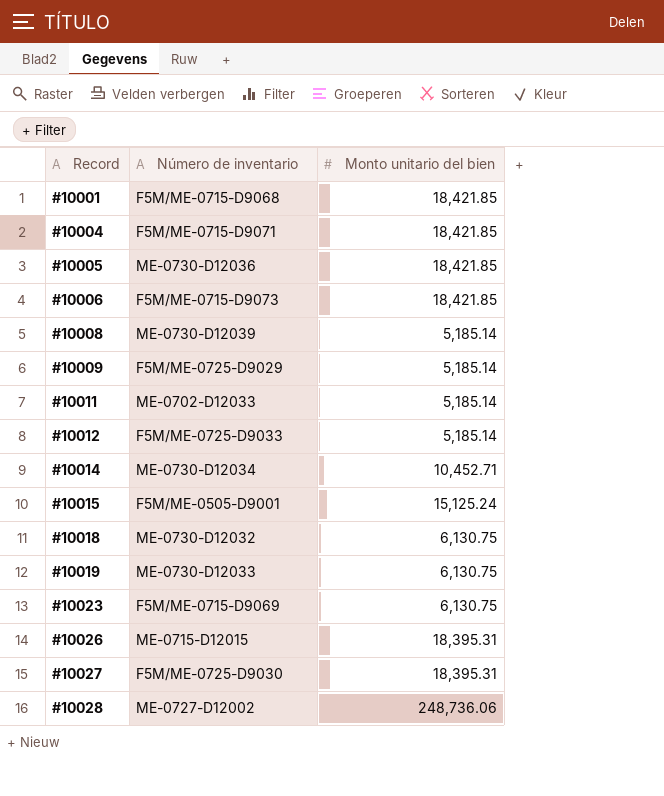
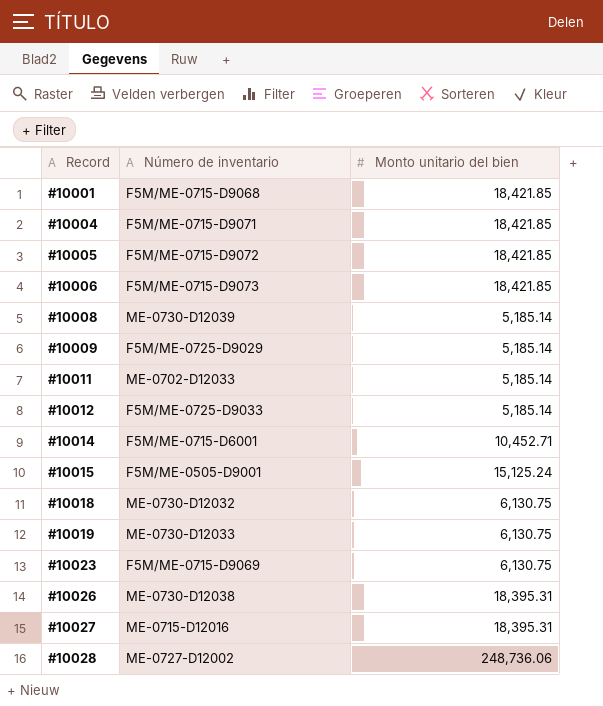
#10005 | Número de inventario: ME-0730-D12036 -> F5M/ME-0715-D9072
#10014 | Número de inventario: ME-0730-D12034 -> F5M/ME-0715-D6001
#10026 | Número de inventario: ME-0715-D12015 -> ME-0730-D12038
#10027 | Número de inventario: F5M/ME-0725-D9030 -> ME-0715-D12016

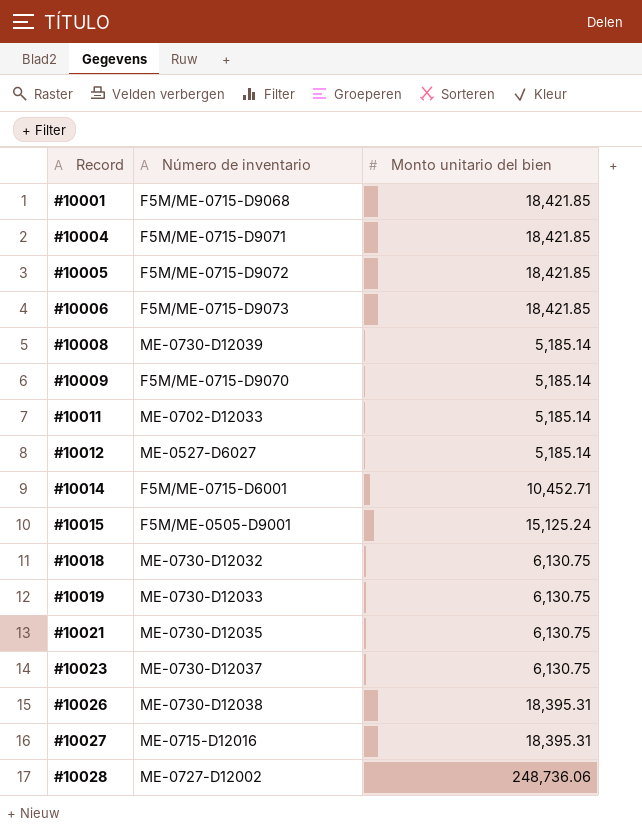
#10009 | Número de inventario: F5M/ME-0725-D9029 -> F5M/ME-0715-D9070
#10012 | Número de inventario: F5M/ME-0725-D9033 -> ME-0527-D6027
row #10021: none -> ME-0730-D12035 | 6,130.75
#10023 | Número de inventario: F5M/ME-0715-D9069 -> ME-0730-D12037

